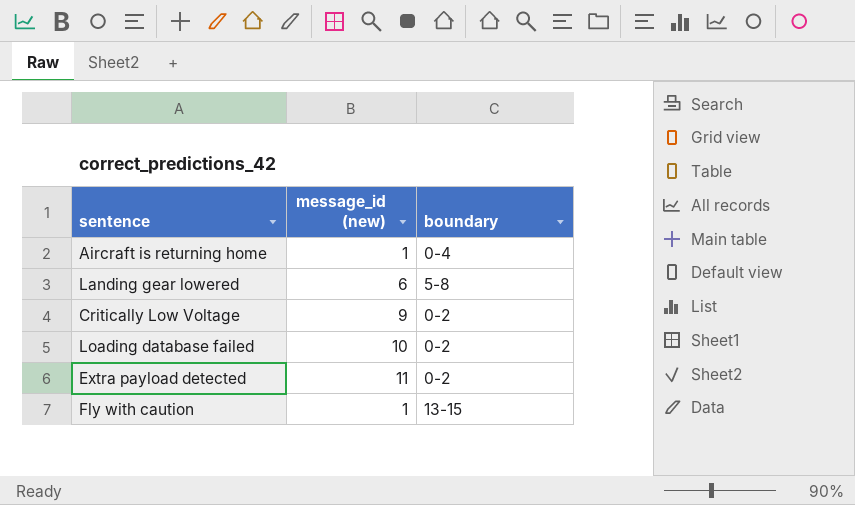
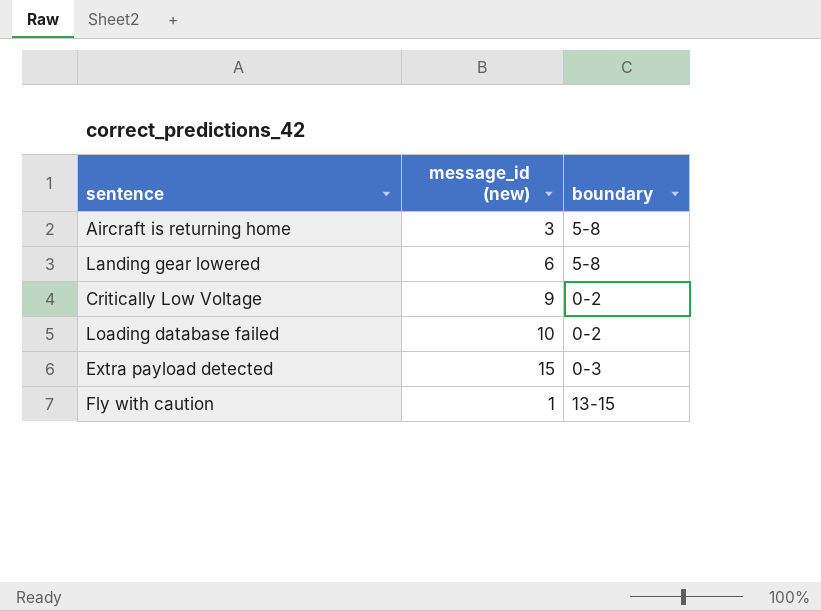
Aircraft is returning home | message_id (new): 1 -> 3
Aircraft is returning home | boundary: 0-4 -> 5-8
Extra payload detected | message_id (new): 11 -> 15
Extra payload detected | boundary: 0-2 -> 0-3

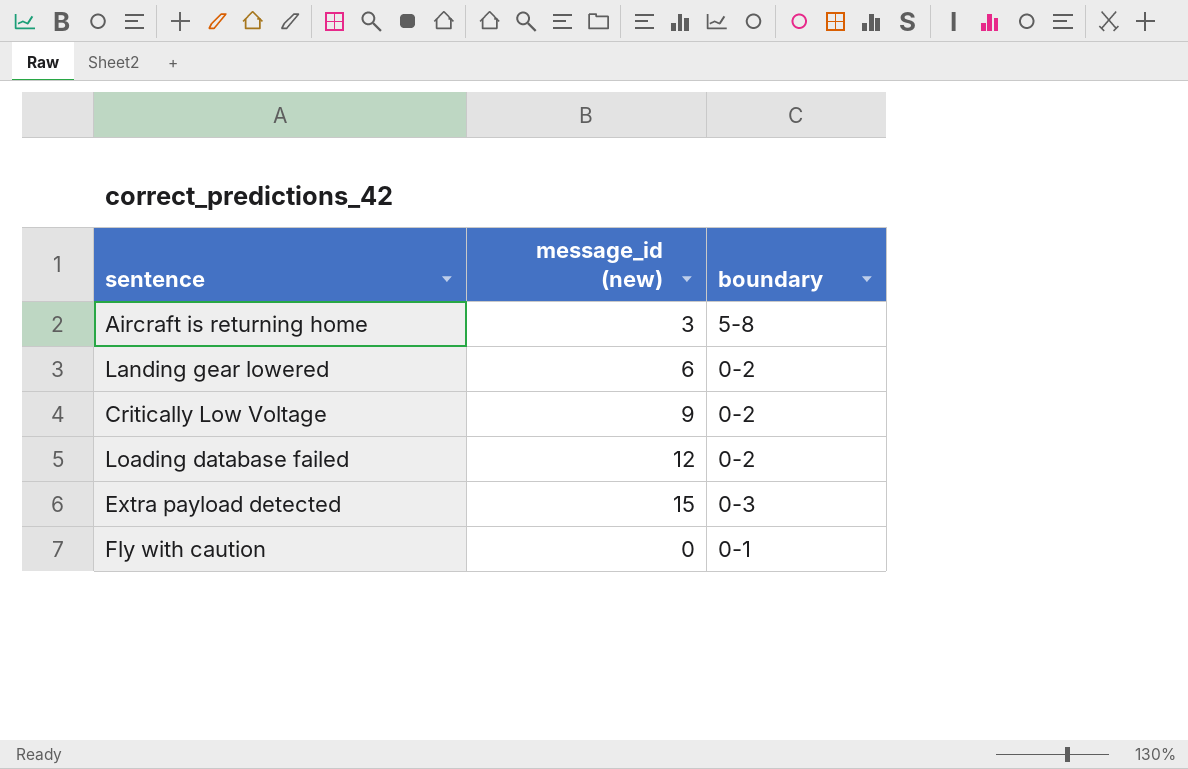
Landing gear lowered | boundary: 5-8 -> 0-2
Loading database failed | message_id (new): 10 -> 12
Fly with caution | message_id (new): 1 -> 0
Fly with caution | boundary: 13-15 -> 0-1

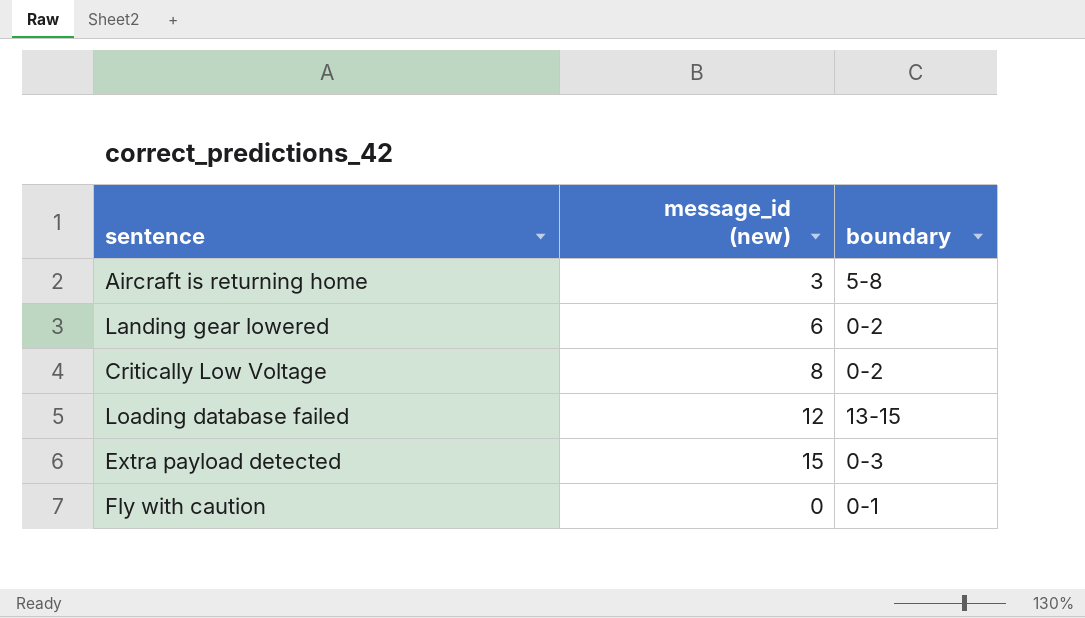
Critically Low Voltage | message_id (new): 9 -> 8
Loading database failed | boundary: 0-2 -> 13-15

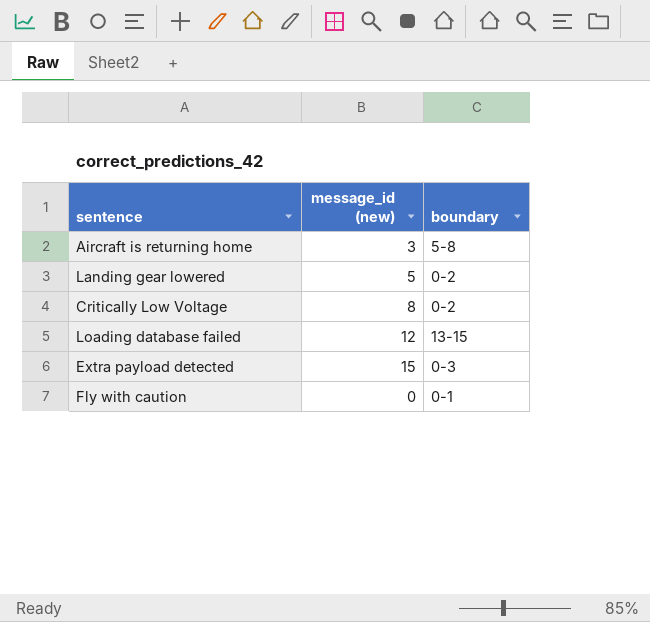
Landing gear lowered | message_id (new): 6 -> 5

